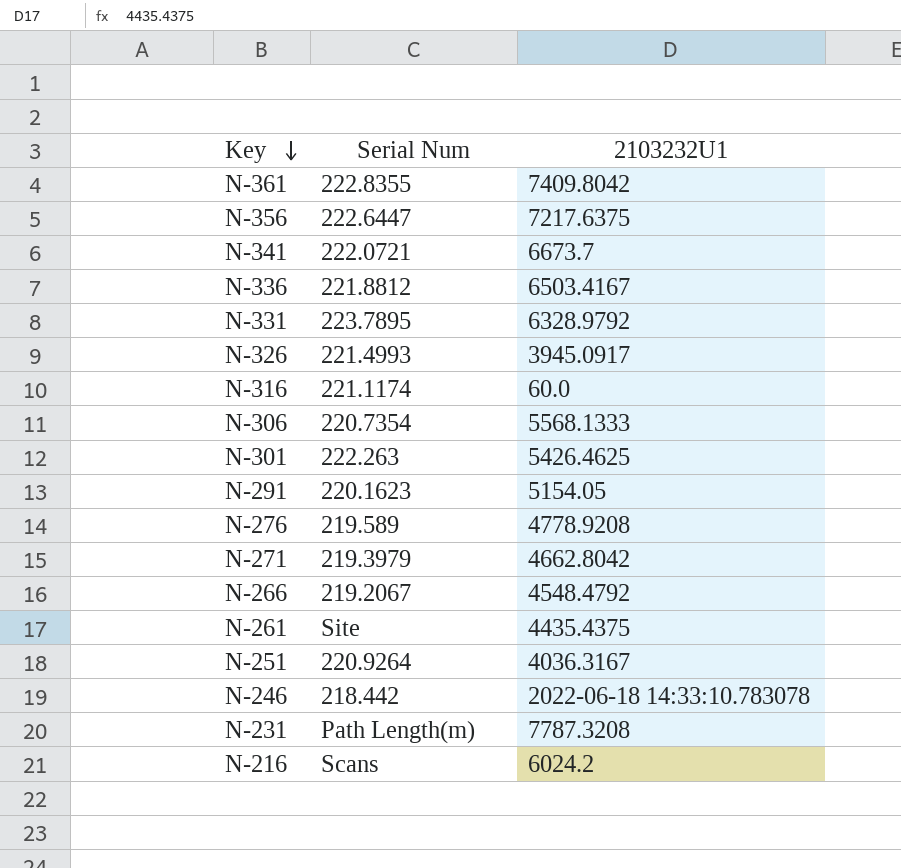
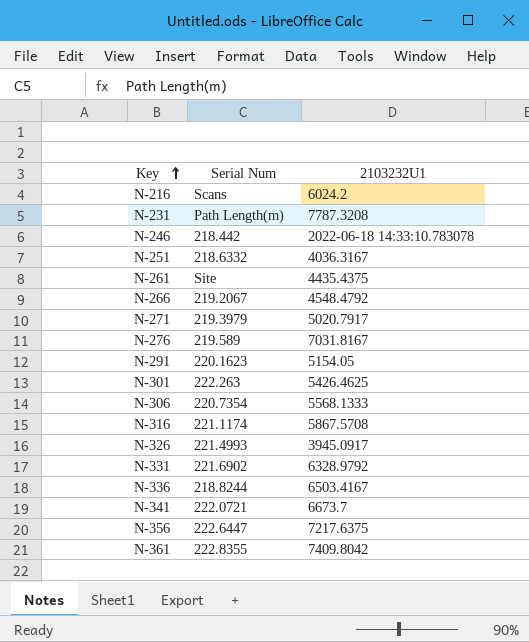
row order: Key descending -> Key ascending
N-251 | Serial Num: 220.9264 -> 218.6332
N-271 | 2103232U1: 4662.8042 -> 5020.7917
N-276 | 2103232U1: 4778.9208 -> 7031.8167
N-316 | 2103232U1: 60.0 -> 5867.5708
N-331 | Serial Num: 223.7895 -> 221.6902
N-336 | Serial Num: 221.8812 -> 218.8244

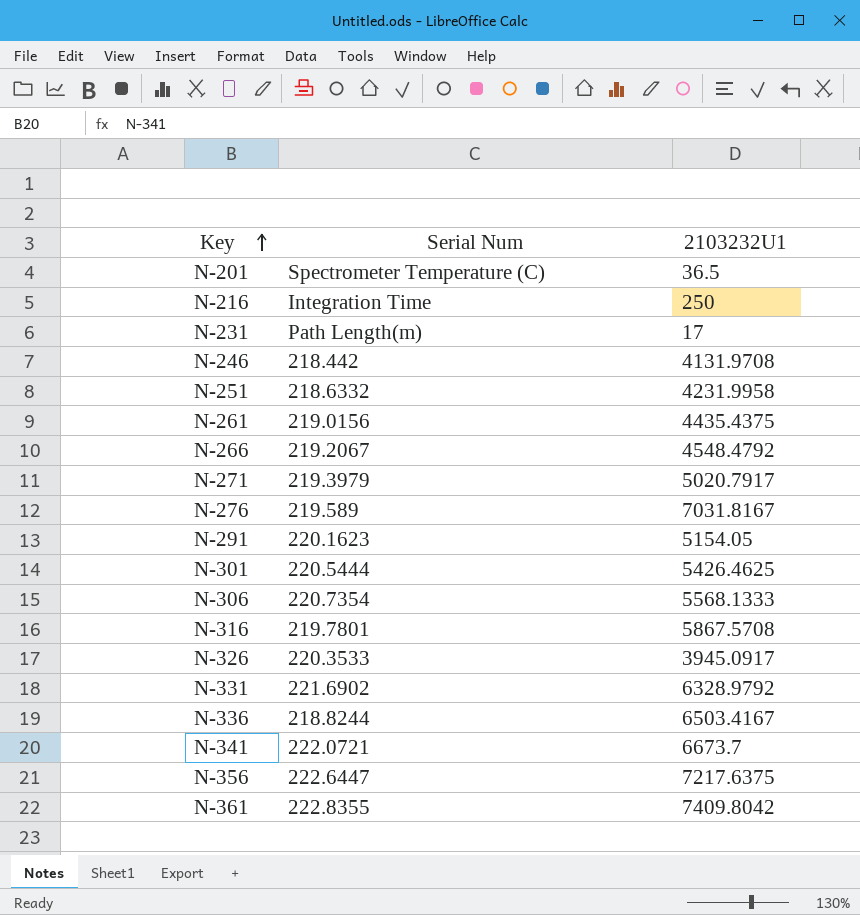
row N-201: none -> Spectrometer Temperature (C) | 36.5
N-216 | Serial Num: Scans -> Integration Time
N-216 | 2103232U1: 6024.2 -> 250
N-231 | 2103232U1: 7787.3208 -> 17
N-246 | 2103232U1: 2022-06-18 14:33:10.783078 -> 4131.9708
N-251 | 2103232U1: 4036.3167 -> 4231.9958
N-261 | Serial Num: Site -> 219.0156
N-301 | Serial Num: 222.263 -> 220.5444
N-316 | Serial Num: 221.1174 -> 219.7801
N-326 | Serial Num: 221.4993 -> 220.3533

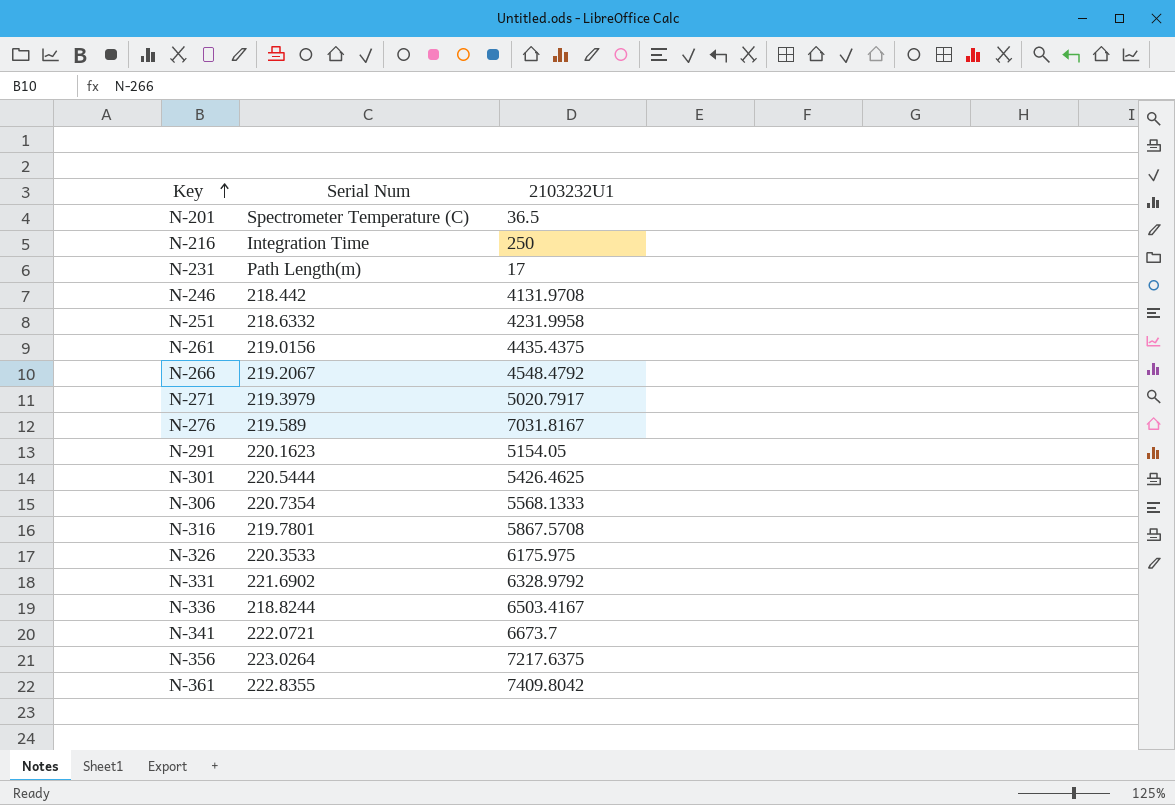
N-326 | 2103232U1: 3945.0917 -> 6175.975
N-356 | Serial Num: 222.6447 -> 223.0264

